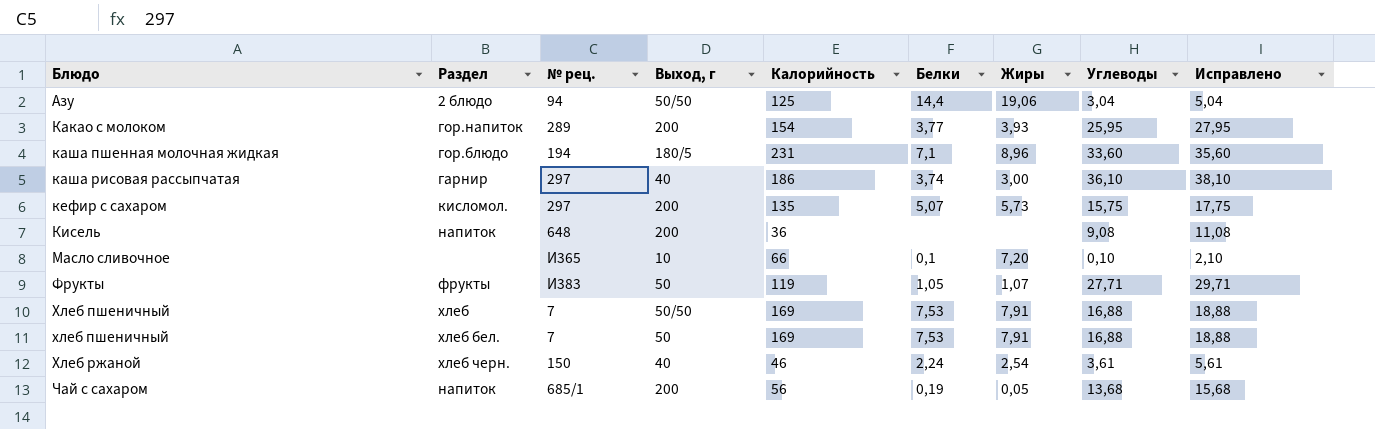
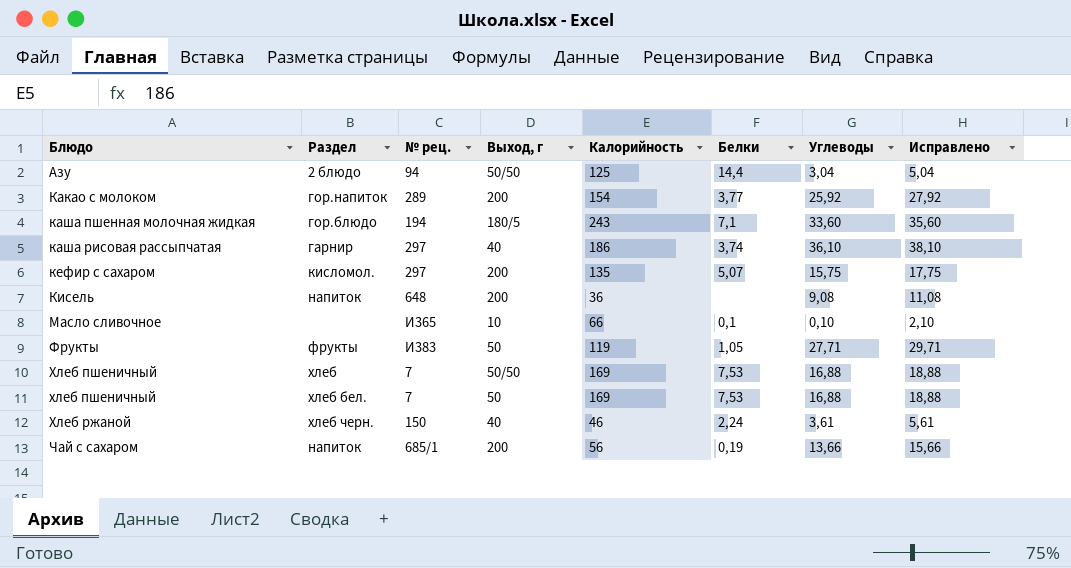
column Жиры | position: 7 -> none
Какао с молоком | Углеводы: 25,95 -> 25,92
Какао с молоком | Исправлено: 27,95 -> 27,92
каша пшенная молочная жидкая | Калорийность: 231 -> 243
Чай с сахаром | Углеводы: 13,68 -> 13,66
Чай с сахаром | Исправлено: 15,68 -> 15,66

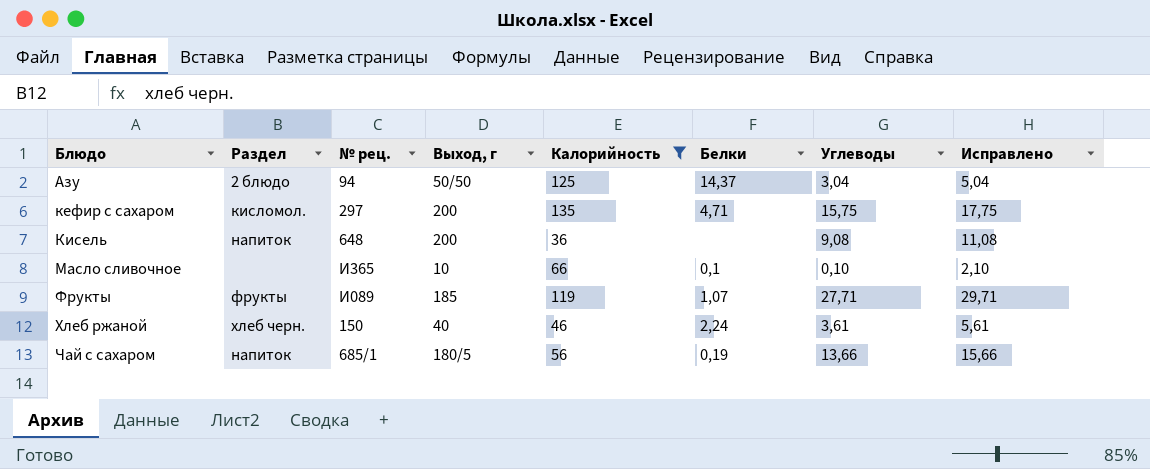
filter: none -> Калорийность <= 135
Азу | Белки: 14,4 -> 14,37
кефир с сахаром | Белки: 5,07 -> 4,71
Фрукты | № рец.: И383 -> И089
Фрукты | Выход, г: 50 -> 185
Фрукты | Белки: 1,05 -> 1,07
Чай с сахаром | Выход, г: 200 -> 180/5

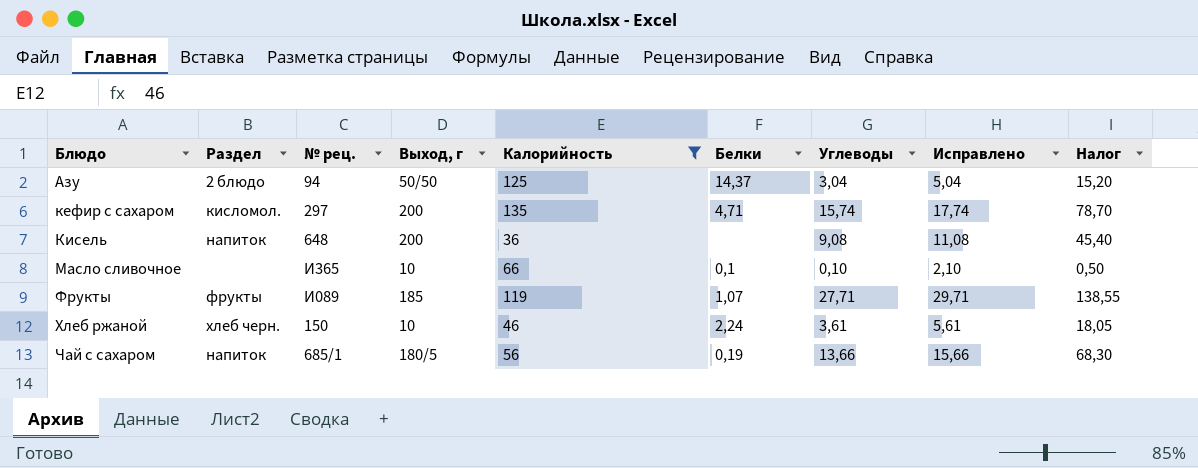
column Налог | formula: none -> [Углеводы] * 5
кефир с сахаром | Углеводы: 15,75 -> 15,74
кефир с сахаром | Исправлено: 17,75 -> 17,74
Хлеб ржаной | Выход, г: 40 -> 10

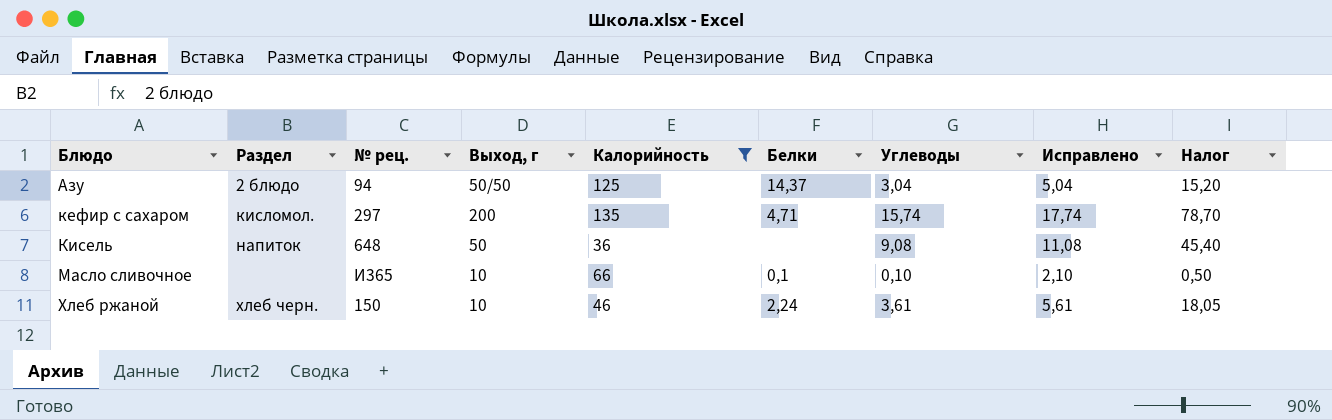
row Фрукты: фрукты | И089 | 185 | 119 | 1,07 | 27,71 | 29,71 | 138,55 -> none
row Чай с сахаром: напиток | 685/1 | 180/5 | 56 | 0,19 | 13,66 | 15,66 | 68,30 -> none
Кисель | Выход, г: 200 -> 50

